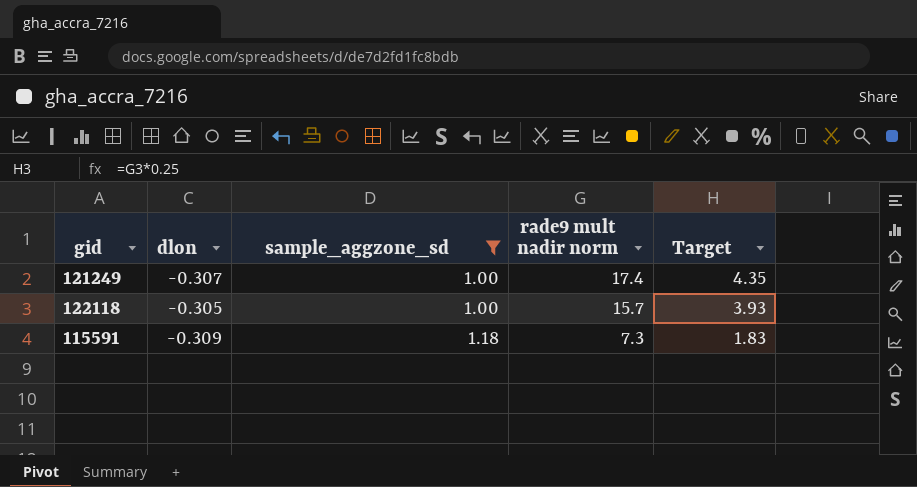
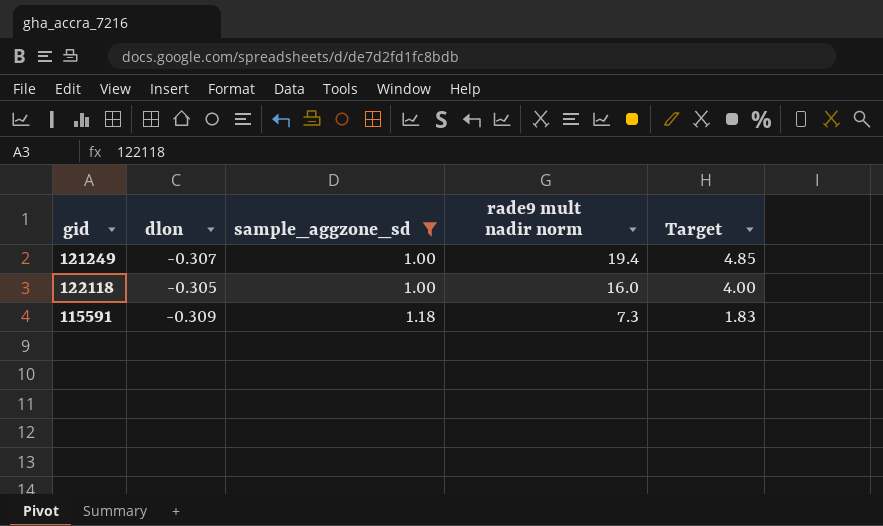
121249 | rade9 mult nadir norm: 17.4 -> 19.4
121249 | Target: 4.35 -> 4.85
122118 | rade9 mult nadir norm: 15.7 -> 16.0
122118 | Target: 3.93 -> 4.00

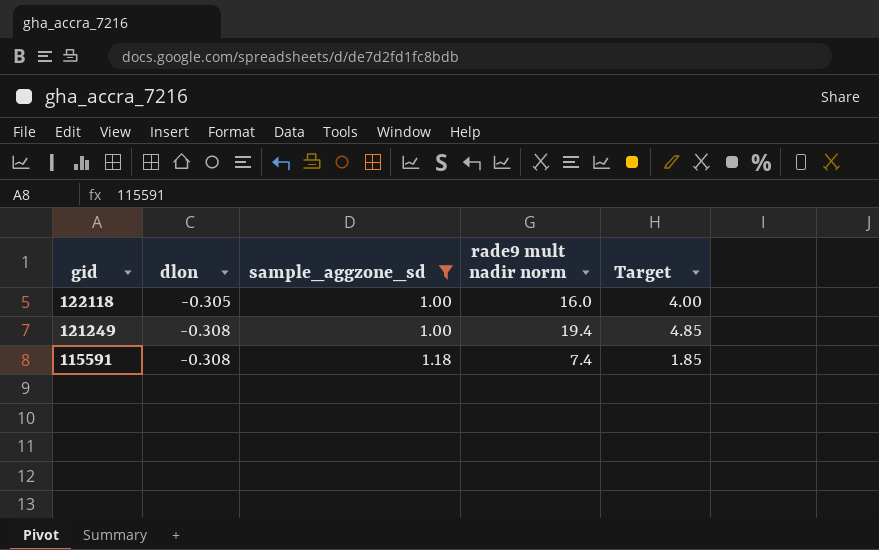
row order: sample_aggzone_sd ascending -> gid descending
121249 | dlon: -0.307 -> -0.308
115591 | dlon: -0.309 -> -0.308
115591 | rade9 mult nadir norm: 7.3 -> 7.4
115591 | Target: 1.83 -> 1.85

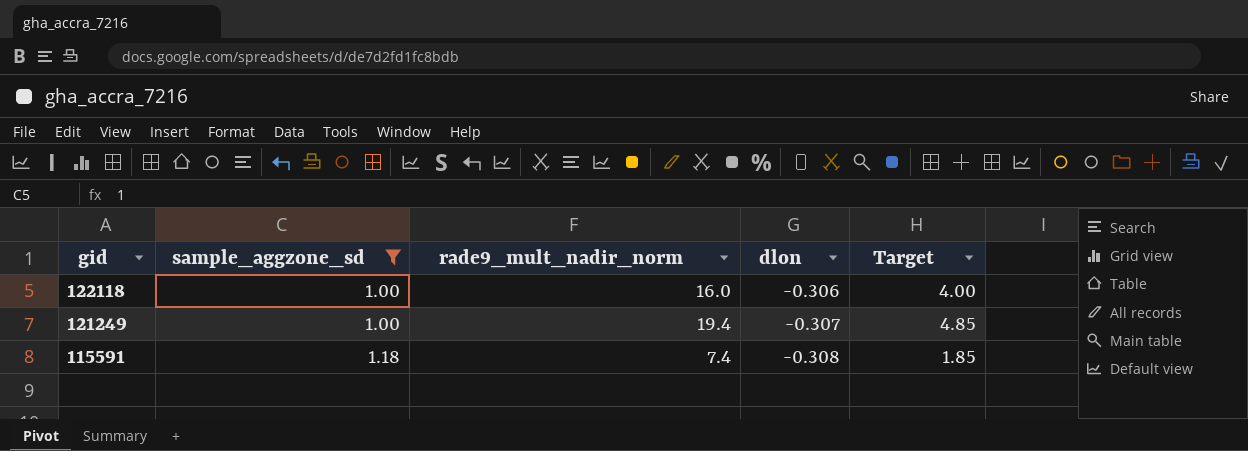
column name: rade9 mult nadir norm -> rade9_mult_nadir_norm
column dlon | position: 2 -> 4
122118 | dlon: -0.305 -> -0.306
121249 | dlon: -0.308 -> -0.307

